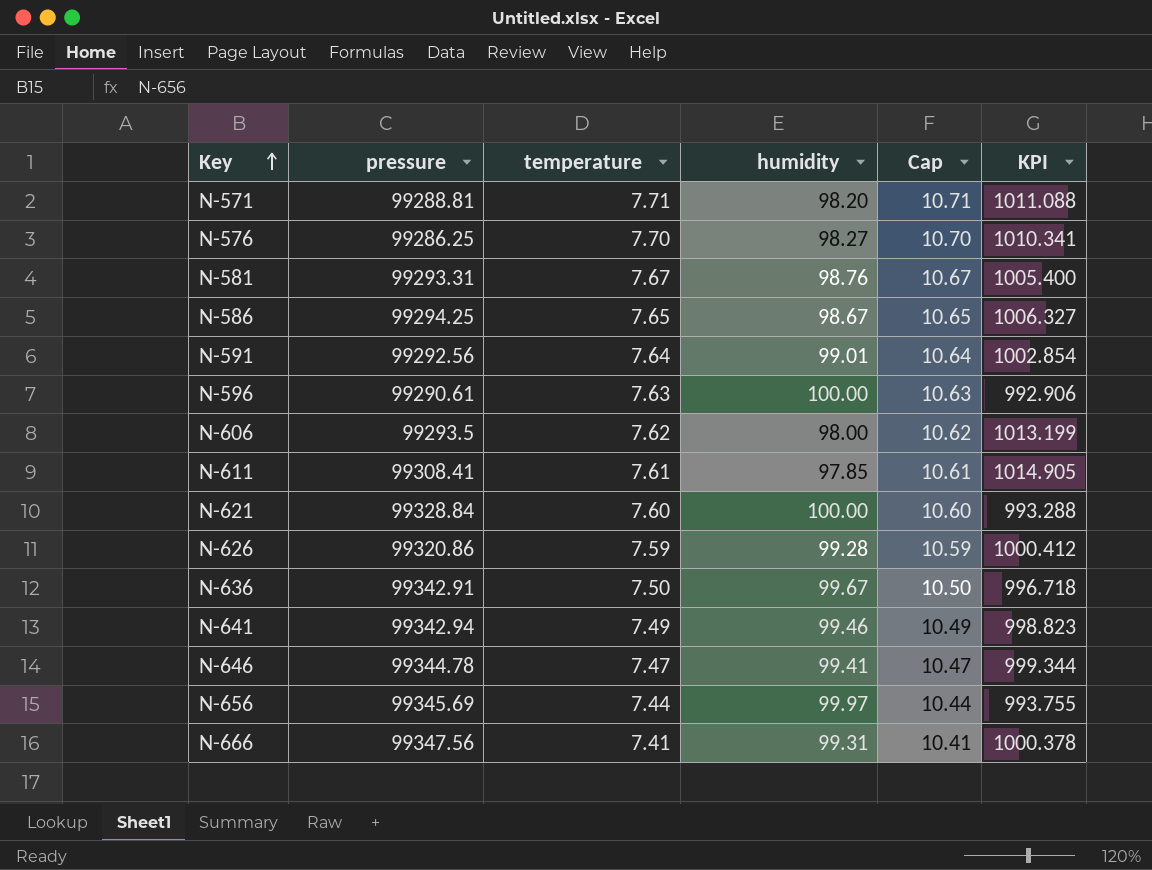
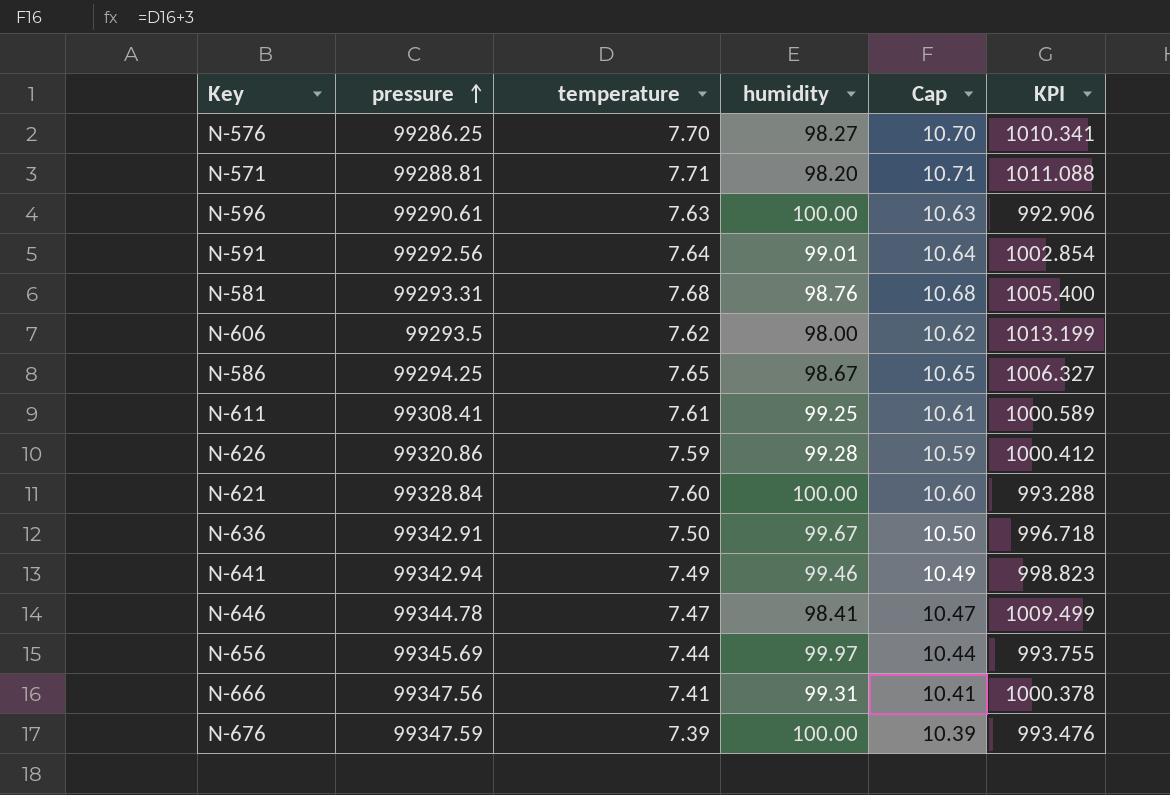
row order: Key ascending -> pressure ascending
N-581 | temperature: 7.67 -> 7.68
N-581 | Cap: 10.67 -> 10.68
N-611 | humidity: 97.85 -> 99.25
N-611 | KPI: 1014.905 -> 1000.589
N-646 | humidity: 99.41 -> 98.41
N-646 | KPI: 999.344 -> 1009.499
row N-676: none -> 99347.59 | 7.39 | 100.00 | 10.39 | 993.476

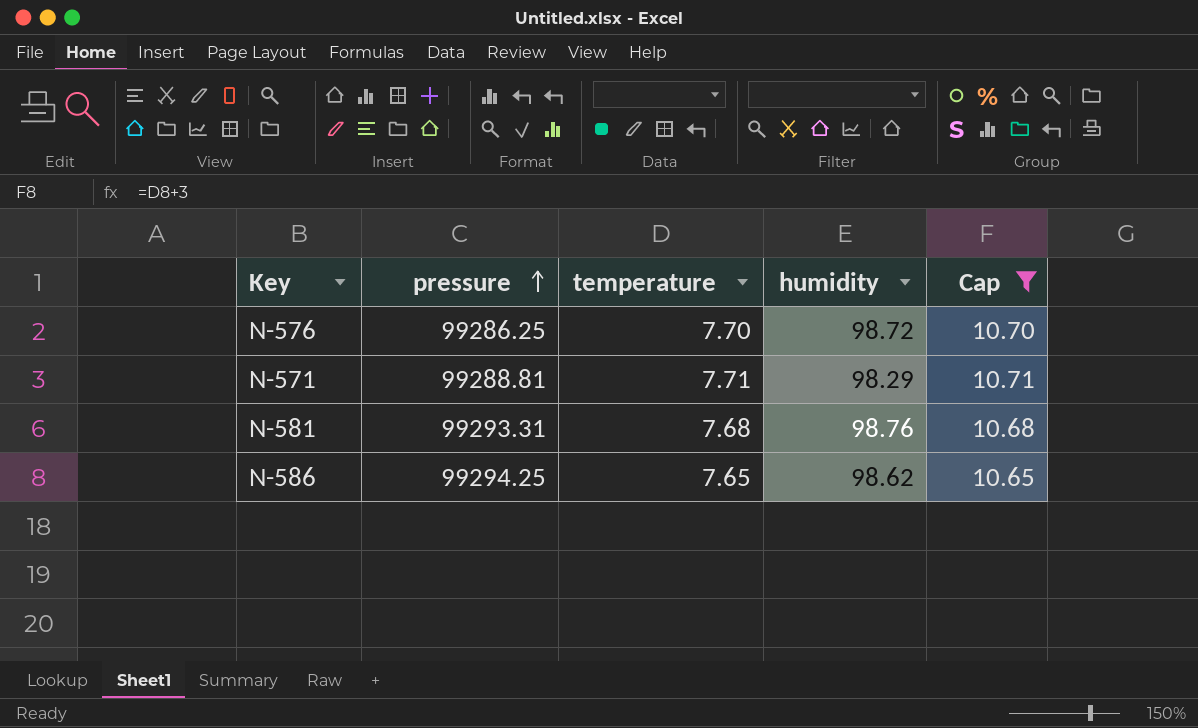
filter: none -> Cap >= 10.65
column KPI | formula: [pressure] / [humidity] -> none
N-576 | humidity: 98.27 -> 98.72
N-571 | humidity: 98.20 -> 98.29
N-586 | humidity: 98.67 -> 98.62

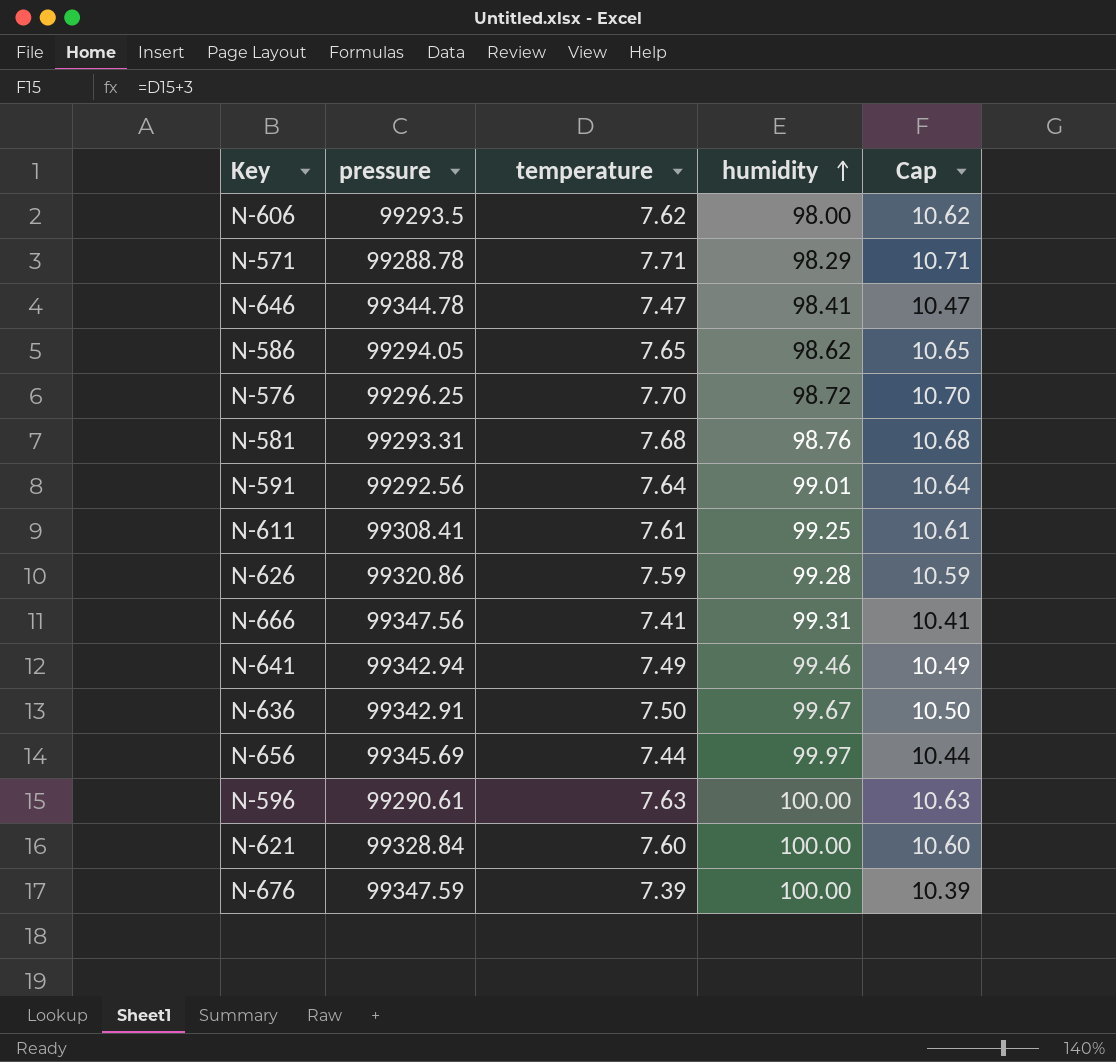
filter: Cap >= 10.65 -> none
row order: pressure ascending -> humidity ascending
N-571 | pressure: 99288.81 -> 99288.78
N-586 | pressure: 99294.25 -> 99294.05
N-576 | pressure: 99286.25 -> 99296.25

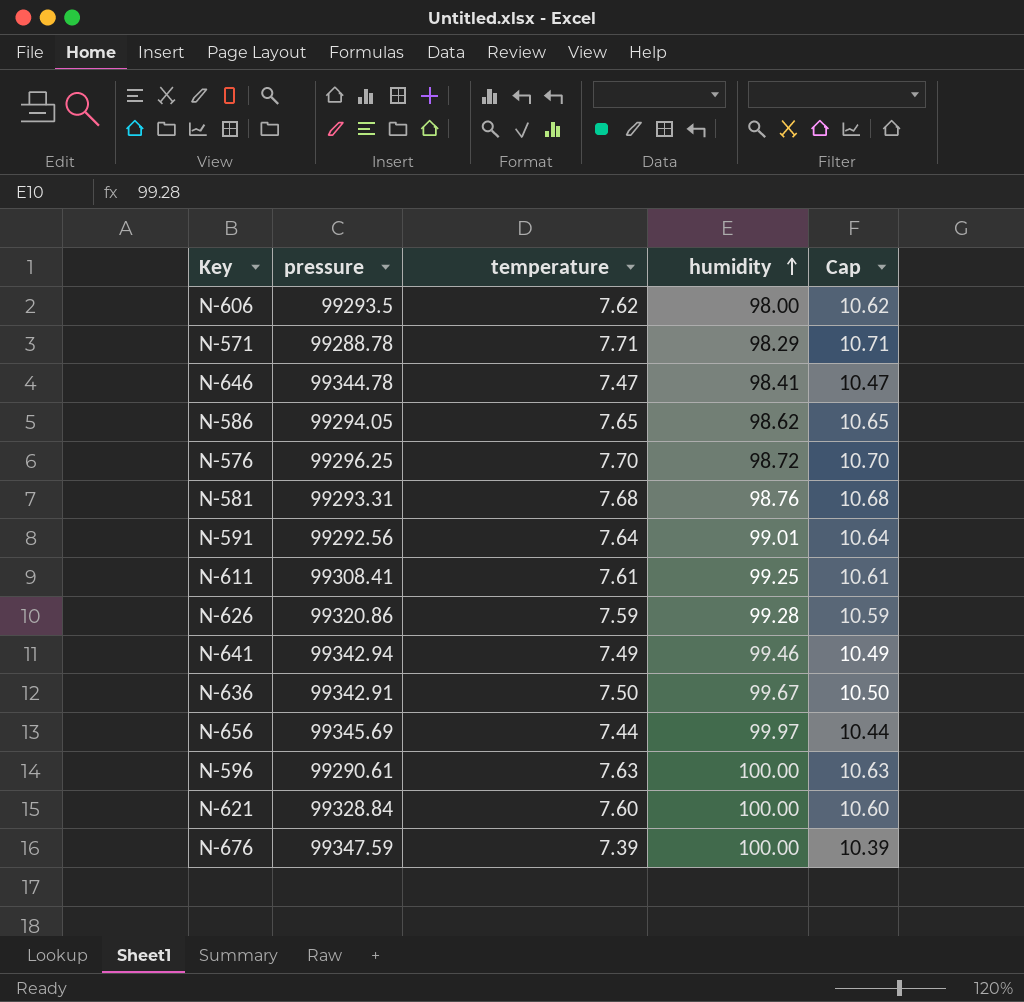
row N-666: 99347.56 | 7.41 | 99.31 | 10.41 -> none

